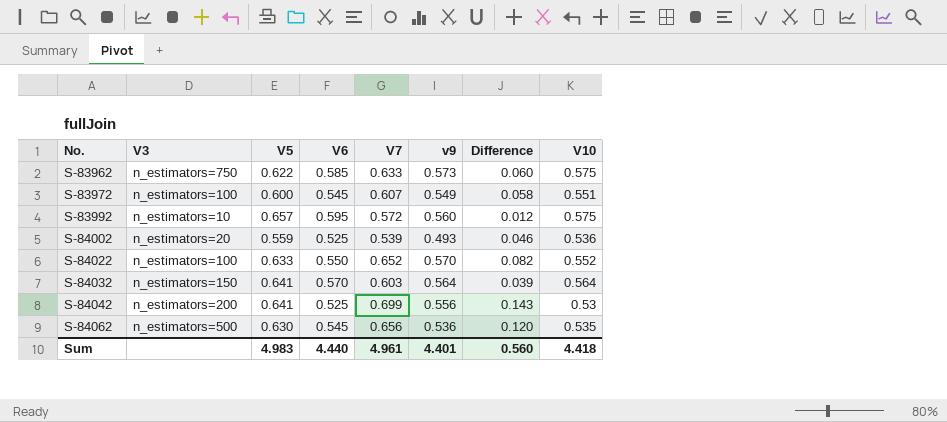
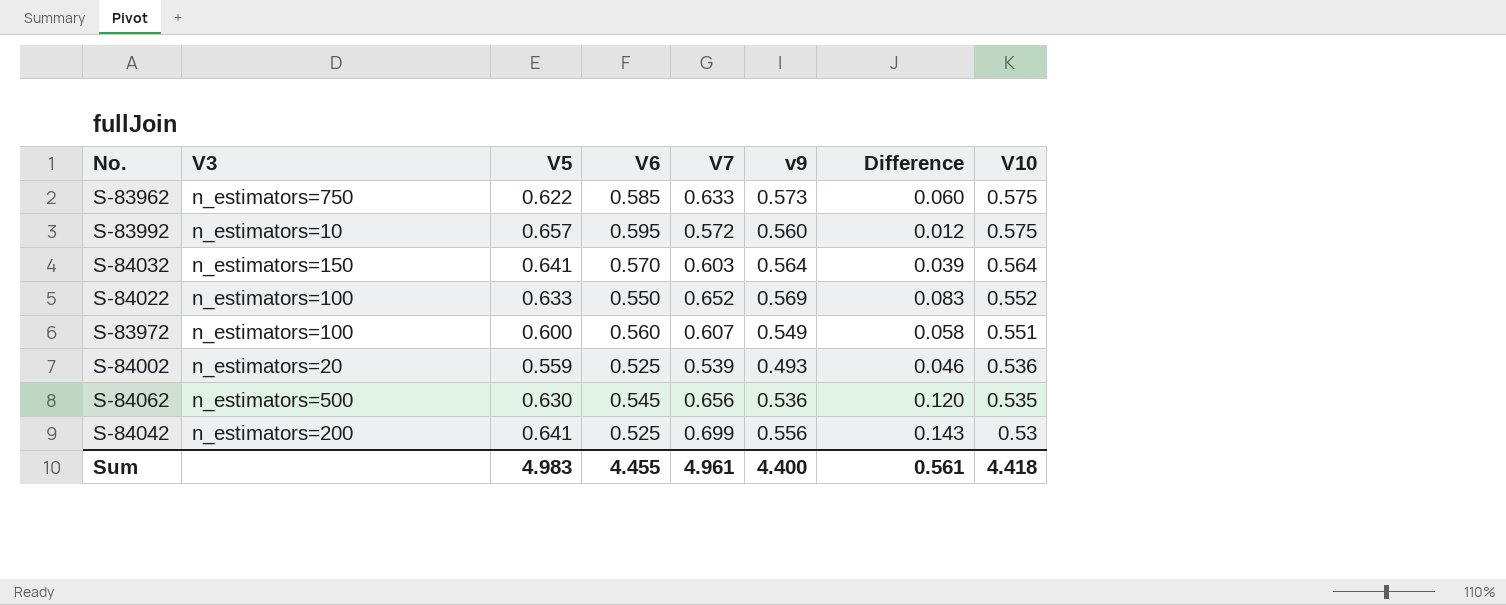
row order: No. ascending -> V10 descending
S-84022 | v9: 0.570 -> 0.569
S-84022 | Difference: 0.082 -> 0.083
S-83972 | V6: 0.545 -> 0.560
Sum | V6: 4.440 -> 4.455
Sum | v9: 4.401 -> 4.400
Sum | Difference: 0.560 -> 0.561

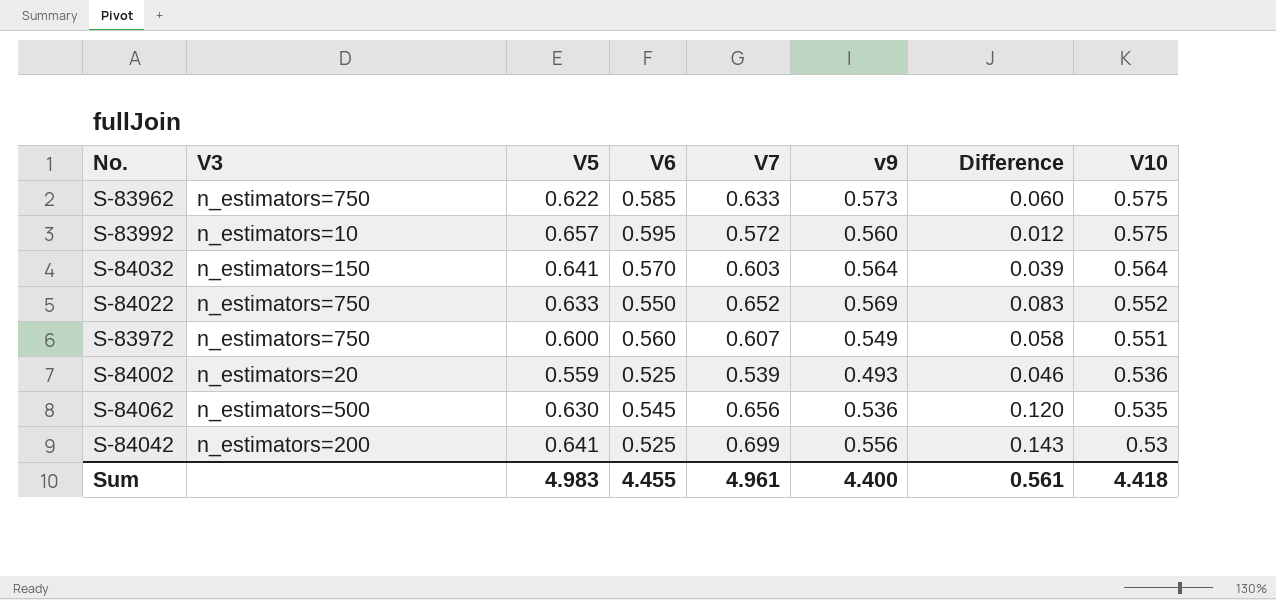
S-84022 | V3: n_estimators=100 -> n_estimators=750
S-83972 | V3: n_estimators=100 -> n_estimators=750

